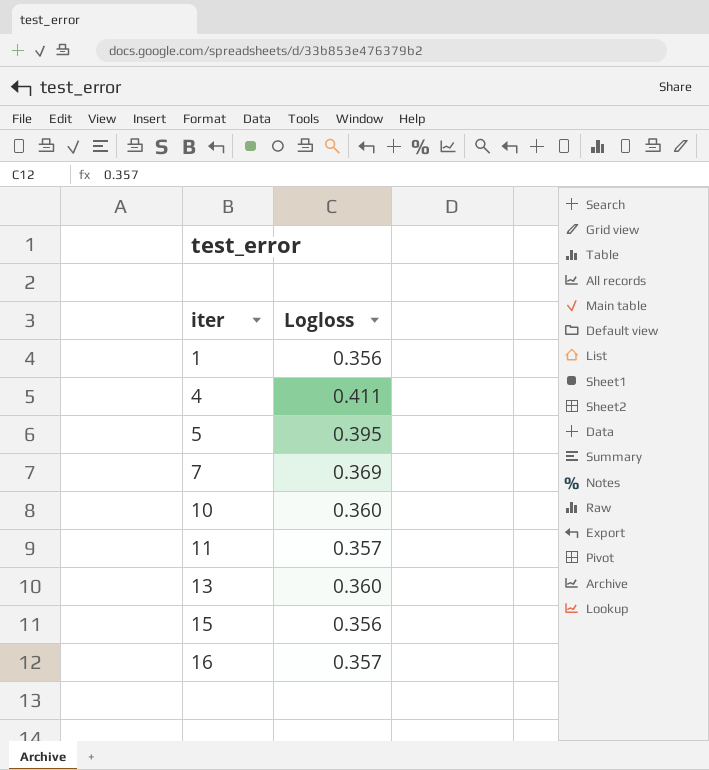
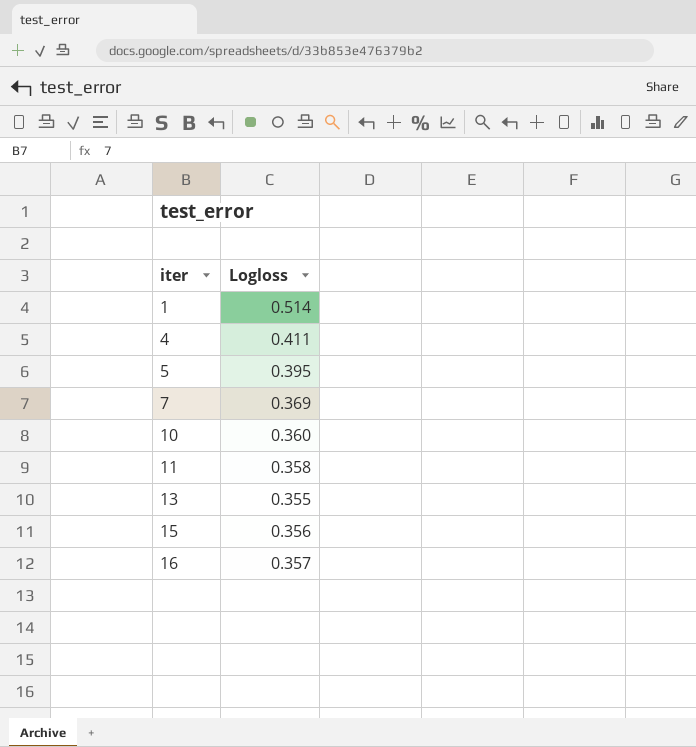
1 | Logloss: 0.356 -> 0.514
11 | Logloss: 0.357 -> 0.358
13 | Logloss: 0.360 -> 0.355

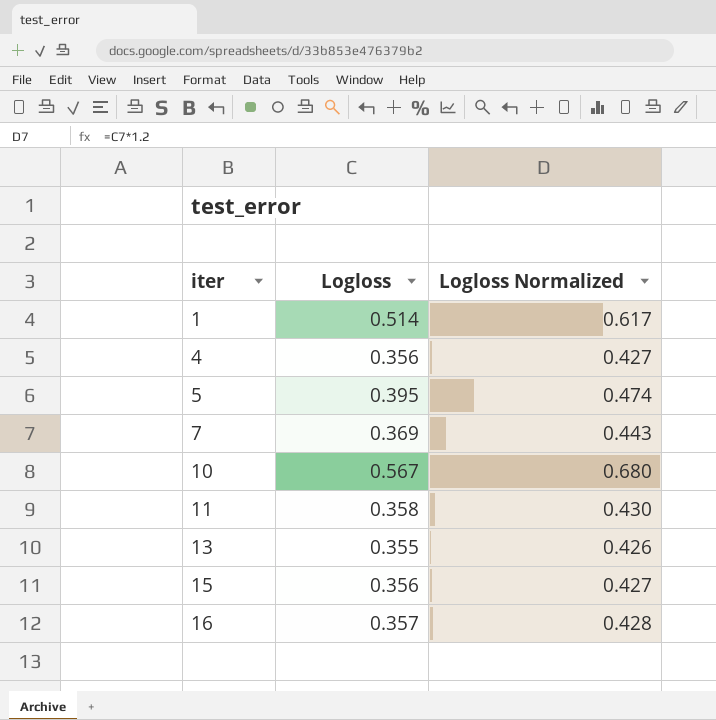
column Logloss Normalized | formula: none -> [Logloss] * 1.2
4 | Logloss: 0.411 -> 0.356
10 | Logloss: 0.360 -> 0.567

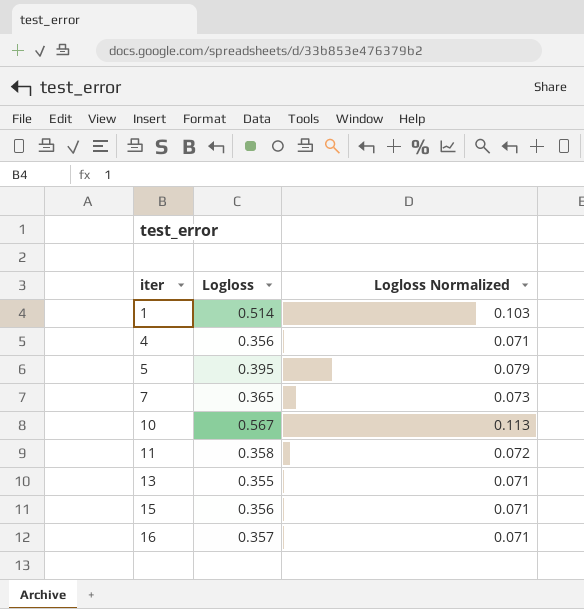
column Logloss Normalized | formula: [Logloss] * 1.2 -> [Logloss] * 0.2
7 | Logloss: 0.369 -> 0.365

